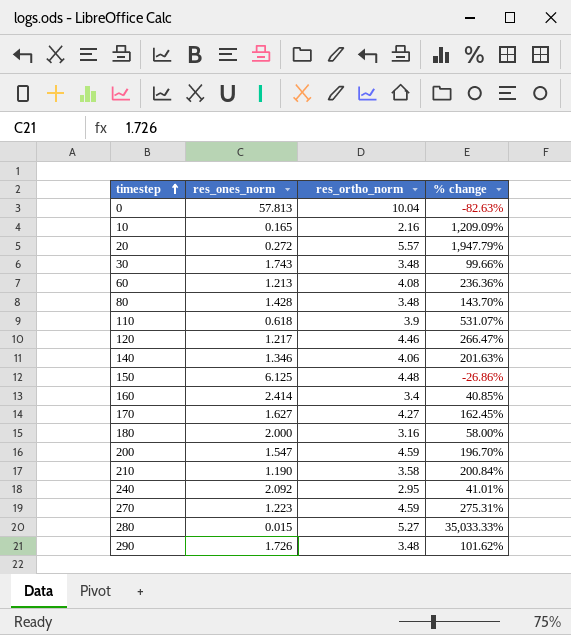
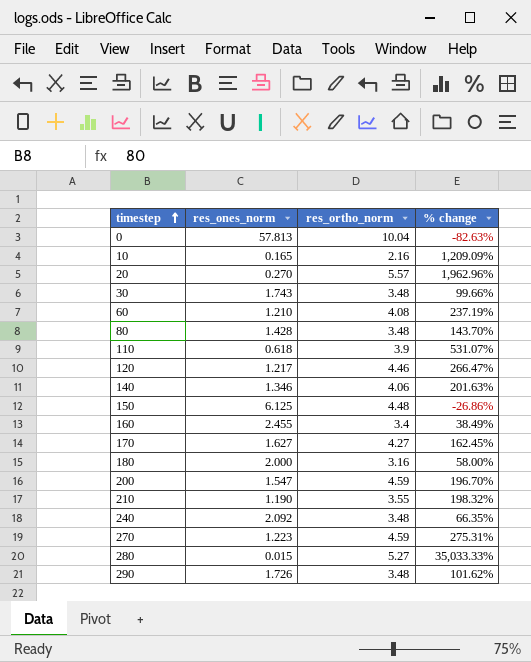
20 | res_ones_norm: 0.272 -> 0.270
20 | % change: 1,947.79% -> 1,962.96%
60 | res_ones_norm: 1.213 -> 1.210
60 | % change: 236.36% -> 237.19%
160 | res_ones_norm: 2.414 -> 2.455
160 | % change: 40.85% -> 38.49%
210 | res_ortho_norm: 3.58 -> 3.55
210 | % change: 200.84% -> 198.32%
240 | res_ortho_norm: 2.95 -> 3.48
240 | % change: 41.01% -> 66.35%

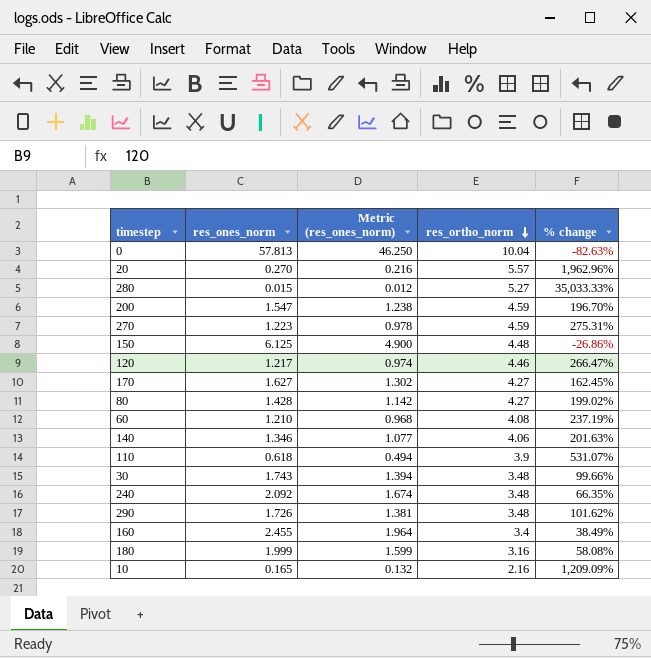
row order: timestep ascending -> res_ortho_norm descending
column Metric (res_ones_norm) | formula: none -> [res_ones_norm] * 0.8
row 210: 1.190 | 3.55 | 198.32% -> none
80 | res_ortho_norm: 3.48 -> 4.27
80 | % change: 143.70% -> 199.02%
180 | res_ones_norm: 2.000 -> 1.999
180 | % change: 58.00% -> 58.08%

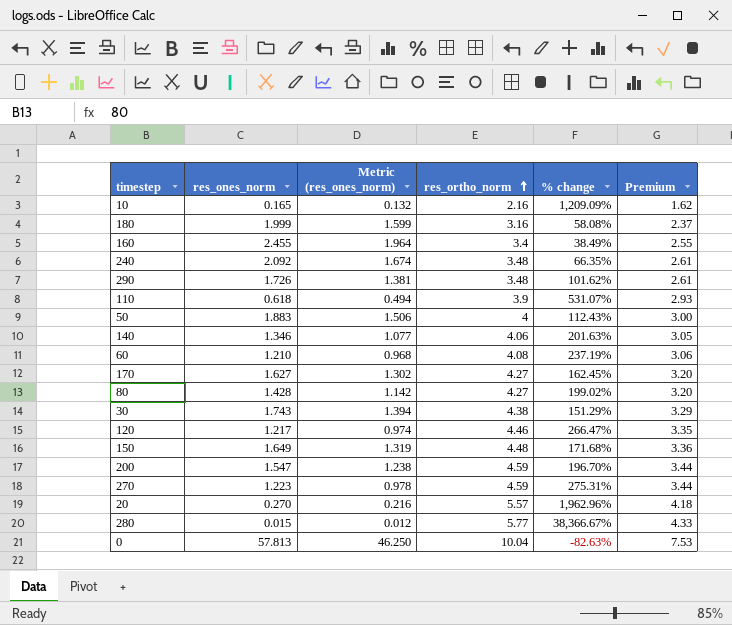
row order: res_ortho_norm descending -> res_ortho_norm ascending
column Premium | formula: none -> [res_ortho_norm] * 0.75
row 50: none -> 1.883 | 1.506 | 4 | 112.43% | 3.00
30 | res_ortho_norm: 3.48 -> 4.38
30 | % change: 99.66% -> 151.29%
150 | res_ones_norm: 6.125 -> 1.649
150 | Metric (res_ones_norm): 4.900 -> 1.319
150 | % change: -26.86% -> 171.68%
280 | res_ortho_norm: 5.27 -> 5.77
280 | % change: 35,033.33% -> 38,366.67%

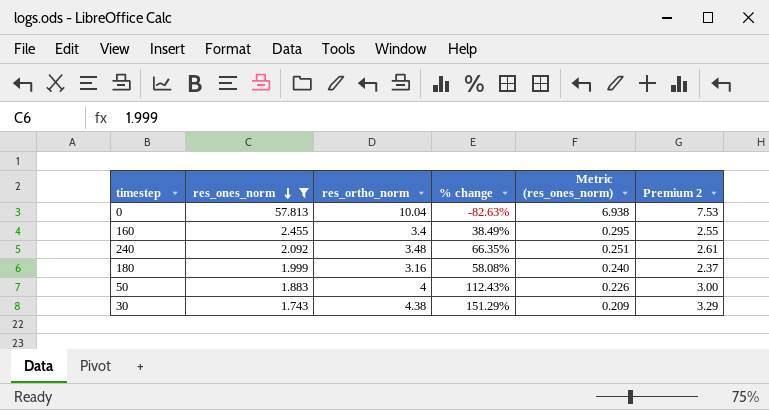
filter: none -> res_ones_norm >= 1.743
row order: res_ortho_norm ascending -> res_ones_norm descending
column Metric (res_ones_norm) | formula: [res_ones_norm] * 0.8 -> [res_ones_norm] * 0.12
column Metric (res_ones_norm) | position: 3 -> 5
column name: Premium -> Premium 2

